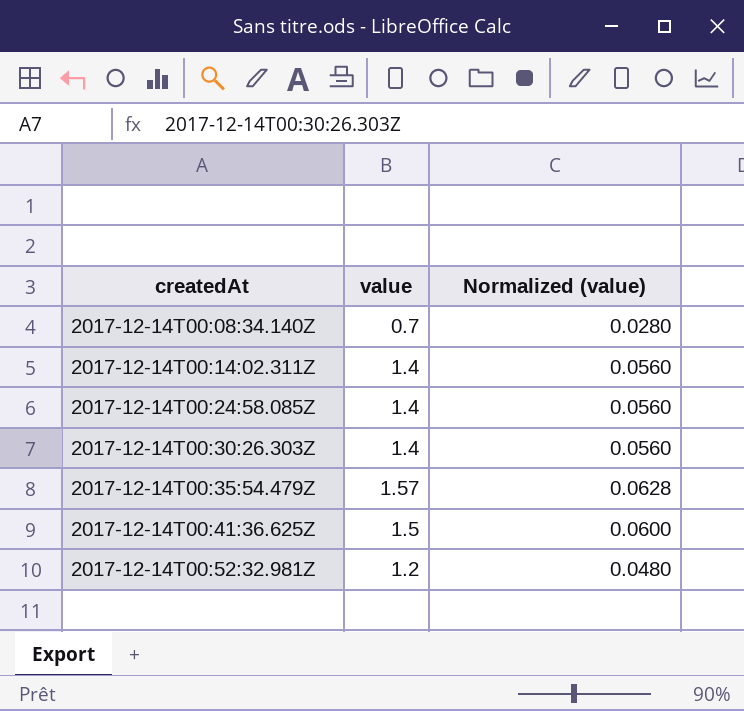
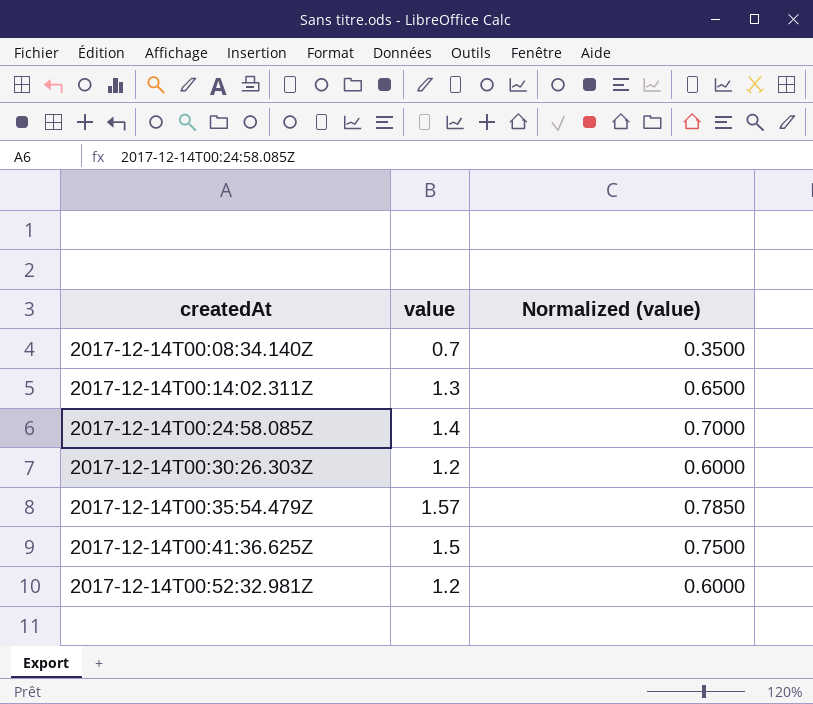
column Normalized (value) | formula: [value] * 0.04 -> [value] * 0.5
2017-12-14T00:14:02.311Z | value: 1.4 -> 1.3
2017-12-14T00:30:26.303Z | value: 1.4 -> 1.2

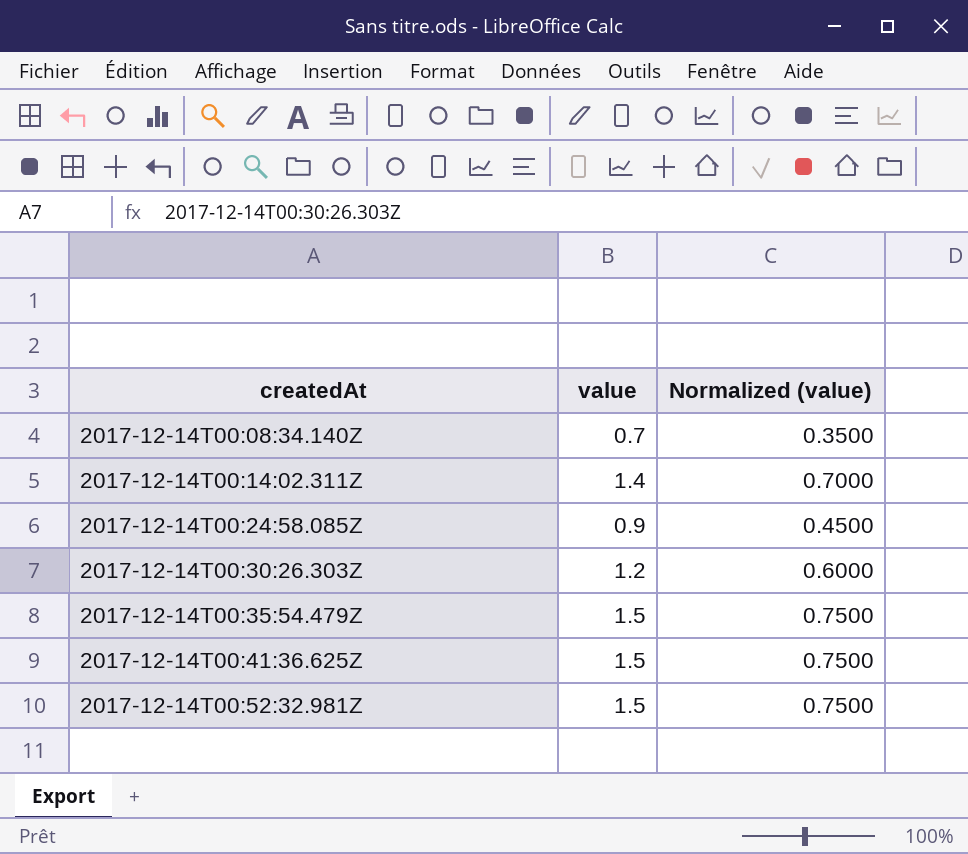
2017-12-14T00:14:02.311Z | value: 1.3 -> 1.4
2017-12-14T00:14:02.311Z | Normalized (value): 0.6500 -> 0.7000
2017-12-14T00:24:58.085Z | value: 1.4 -> 0.9
2017-12-14T00:24:58.085Z | Normalized (value): 0.7000 -> 0.4500
2017-12-14T00:35:54.479Z | value: 1.57 -> 1.5
2017-12-14T00:35:54.479Z | Normalized (value): 0.7850 -> 0.7500
2017-12-14T00:52:32.981Z | value: 1.2 -> 1.5
2017-12-14T00:52:32.981Z | Normalized (value): 0.6000 -> 0.7500

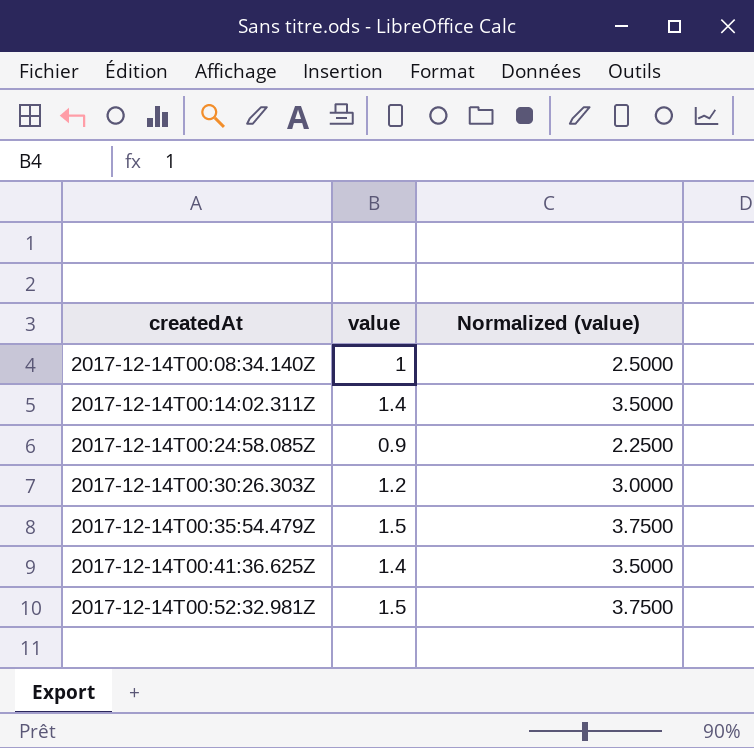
column Normalized (value) | formula: [value] * 0.5 -> [value] * 2.5
2017-12-14T00:08:34.140Z | value: 0.7 -> 1
2017-12-14T00:41:36.625Z | value: 1.5 -> 1.4

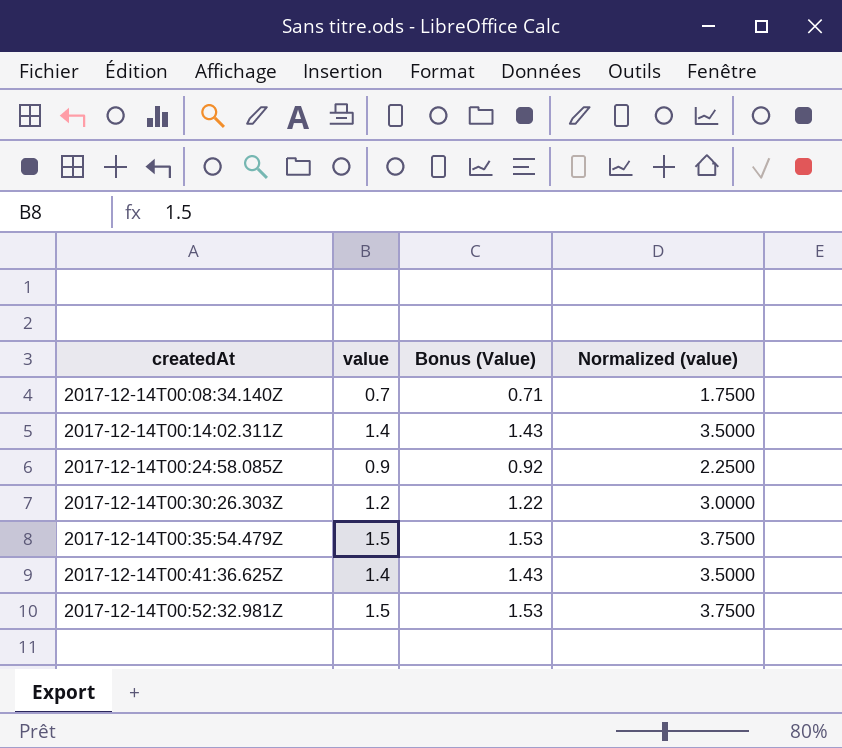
column Bonus (Value) | formula: none -> [value] * 1.02
2017-12-14T00:08:34.140Z | value: 1 -> 0.7
2017-12-14T00:08:34.140Z | Normalized (value): 2.5000 -> 1.7500

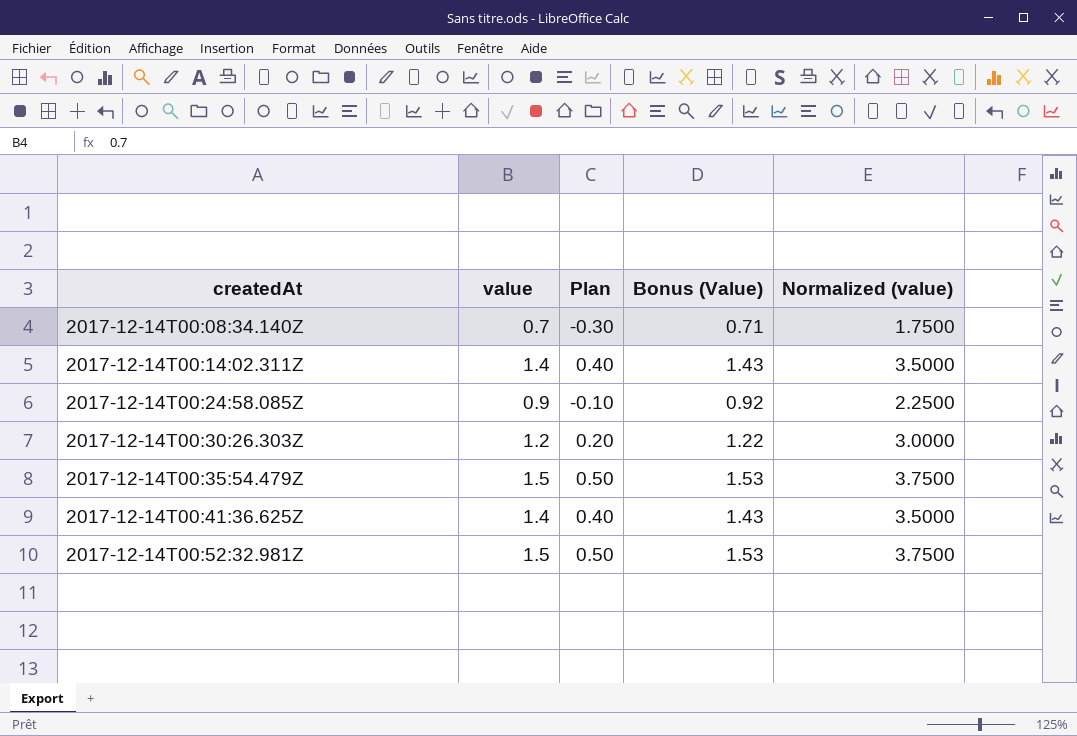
column Plan | formula: none -> [value] - 1

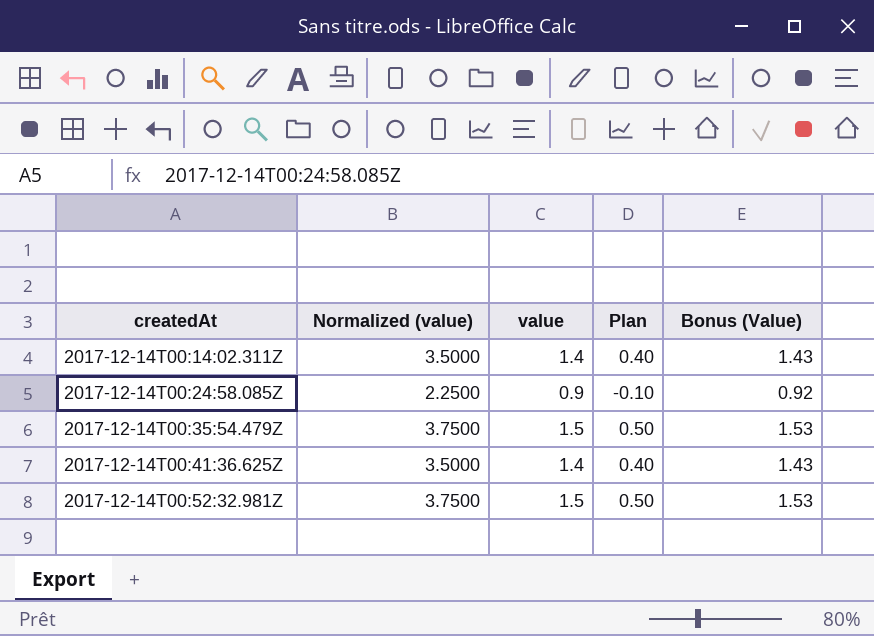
column Normalized (value) | position: 5 -> 2
row 2017-12-14T00:08:34.140Z: 0.7 | -0.30 | 0.71 | 1.7500 -> none
row 2017-12-14T00:30:26.303Z: 1.2 | 0.20 | 1.22 | 3.0000 -> none

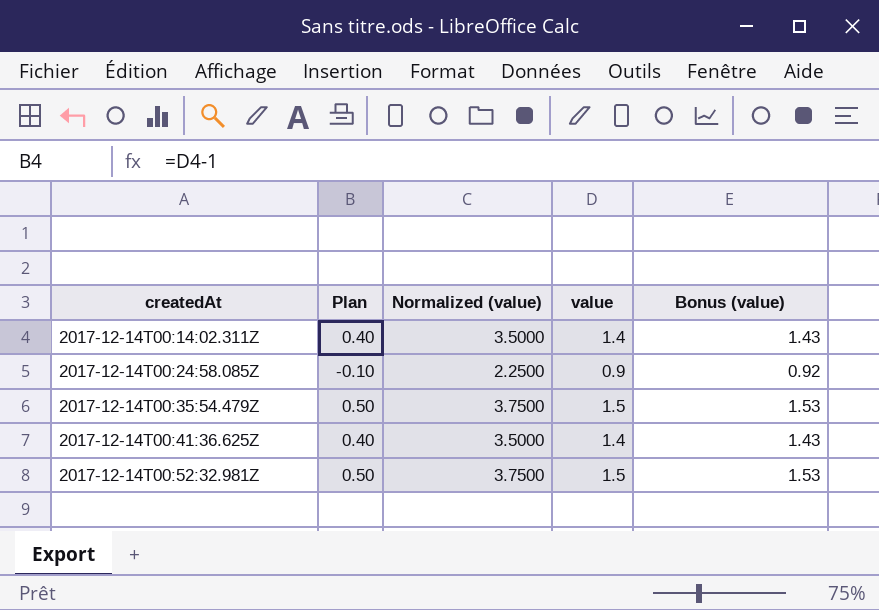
column Plan | position: 4 -> 2
column name: Bonus (Value) -> Bonus (value)

